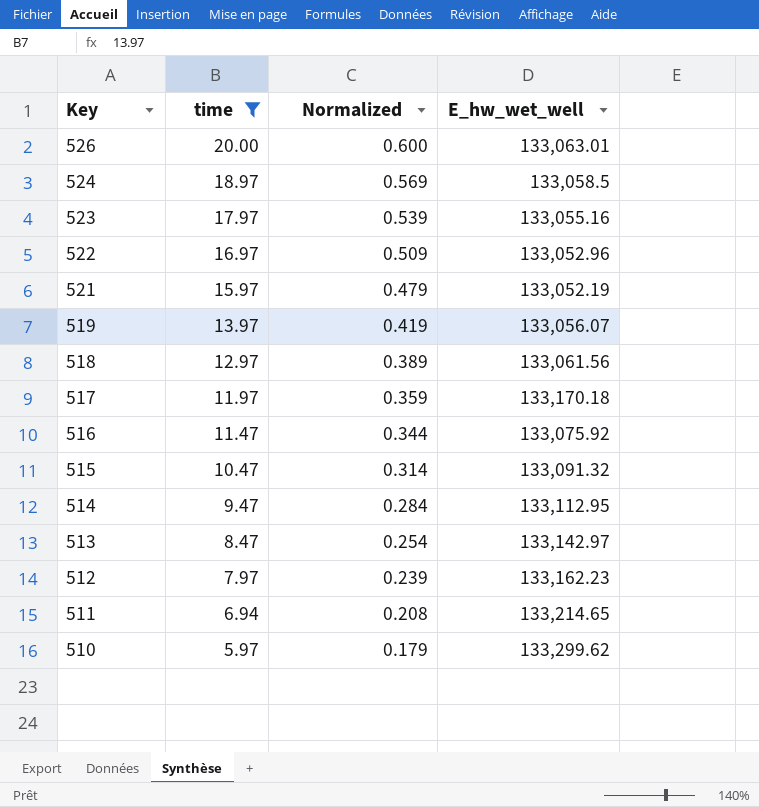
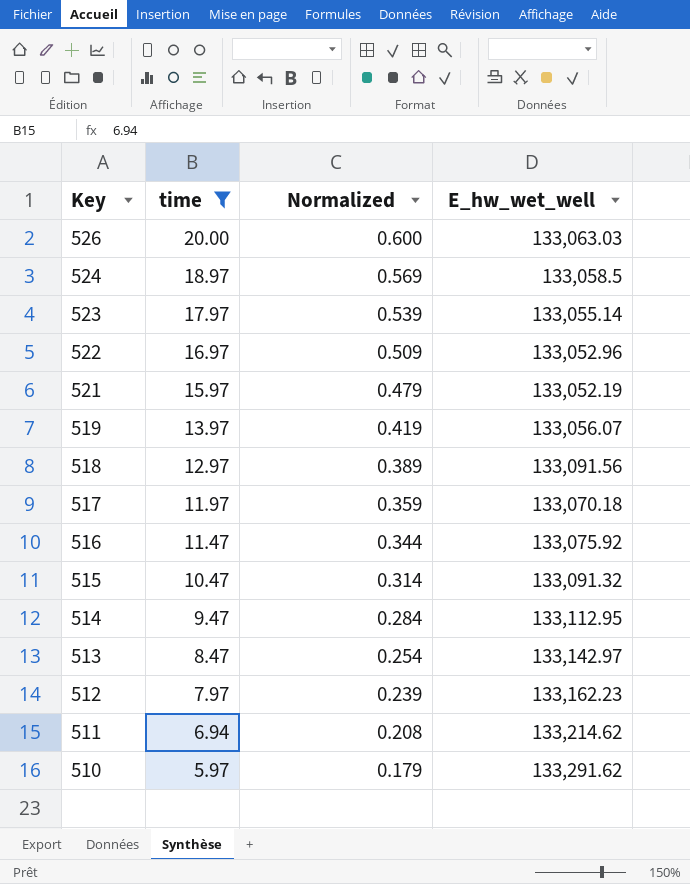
526 | E_hw_wet_well: 133,063.01 -> 133,063.03
523 | E_hw_wet_well: 133,055.16 -> 133,055.14
518 | E_hw_wet_well: 133,061.56 -> 133,091.56
517 | E_hw_wet_well: 133,170.18 -> 133,070.18
511 | E_hw_wet_well: 133,214.65 -> 133,214.62
510 | E_hw_wet_well: 133,299.62 -> 133,291.62

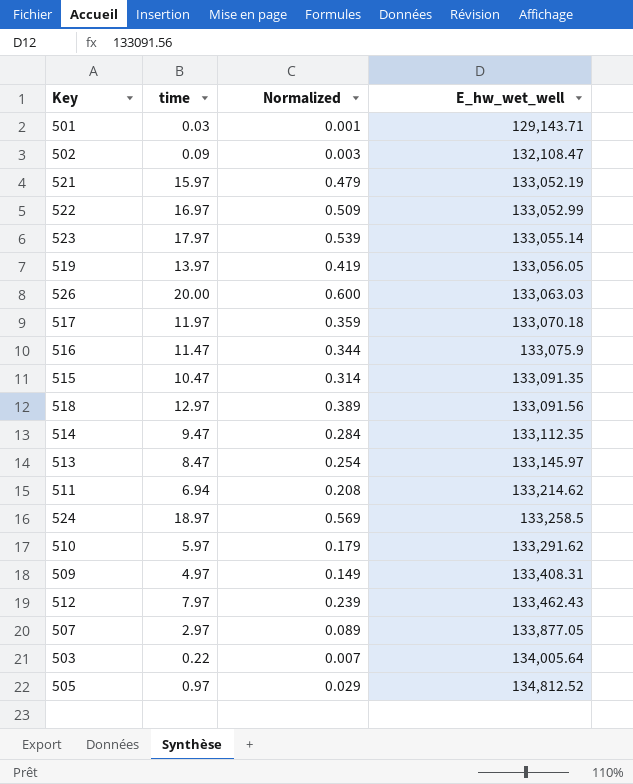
filter: time >= 5.97 -> none
row order: Key descending -> E_hw_wet_well ascending
522 | E_hw_wet_well: 133,052.96 -> 133,052.99
519 | E_hw_wet_well: 133,056.07 -> 133,056.05
516 | E_hw_wet_well: 133,075.92 -> 133,075.9
515 | E_hw_wet_well: 133,091.32 -> 133,091.35
514 | E_hw_wet_well: 133,112.95 -> 133,112.35
513 | E_hw_wet_well: 133,142.97 -> 133,145.97
524 | E_hw_wet_well: 133,058.5 -> 133,258.5
512 | E_hw_wet_well: 133,162.23 -> 133,462.43

